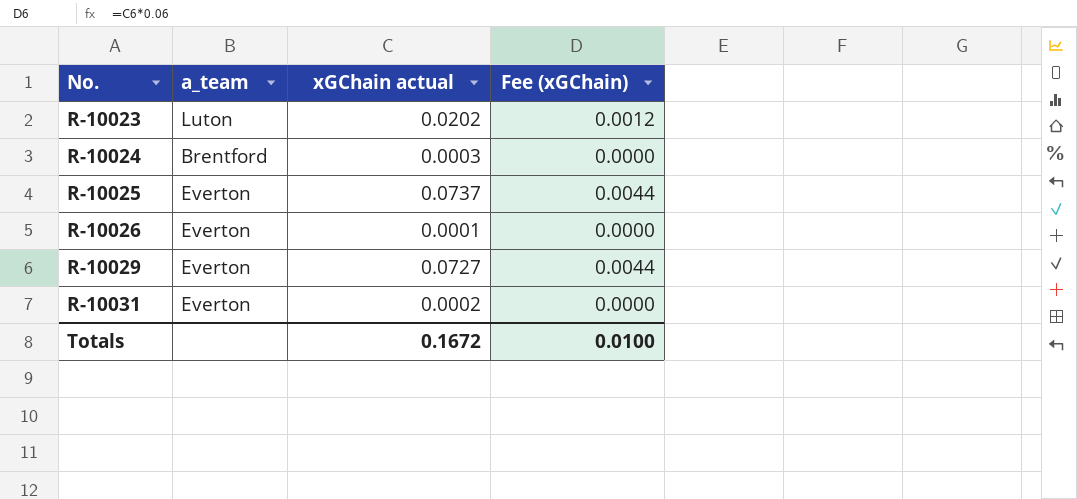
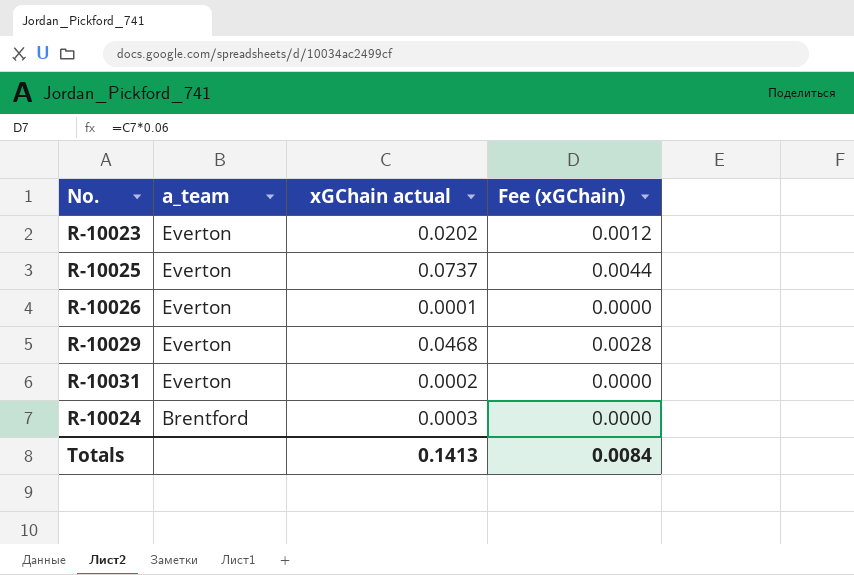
row order: No. ascending -> a_team descending
R-10023 | a_team: Luton -> Everton
R-10029 | xGChain actual: 0.0727 -> 0.0468
R-10029 | Fee (xGChain): 0.0044 -> 0.0028
Totals | xGChain actual: 0.1672 -> 0.1413
Totals | Fee (xGChain): 0.0100 -> 0.0084

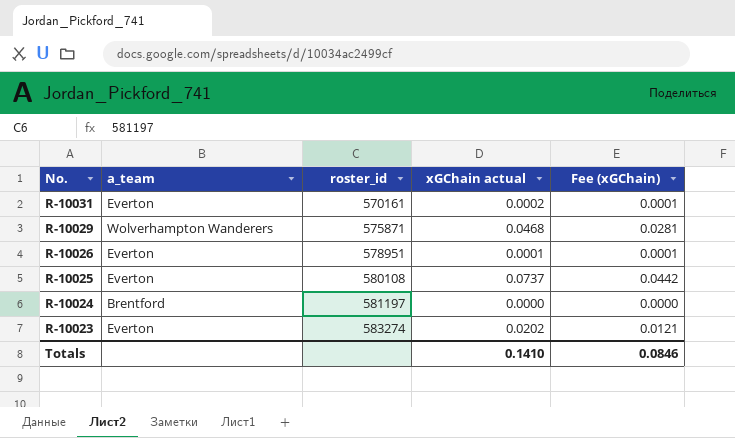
row order: a_team descending -> No. descending
column roster_id | position: none -> 3
column Fee (xGChain) | formula: [xGChain actual] * 0.06 -> [xGChain actual] * 0.6
R-10029 | a_team: Everton -> Wolverhampton Wanderers
R-10024 | xGChain actual: 0.0003 -> 0.0000
Totals | xGChain actual: 0.1413 -> 0.1410
Totals | Fee (xGChain): 0.0084 -> 0.0846

